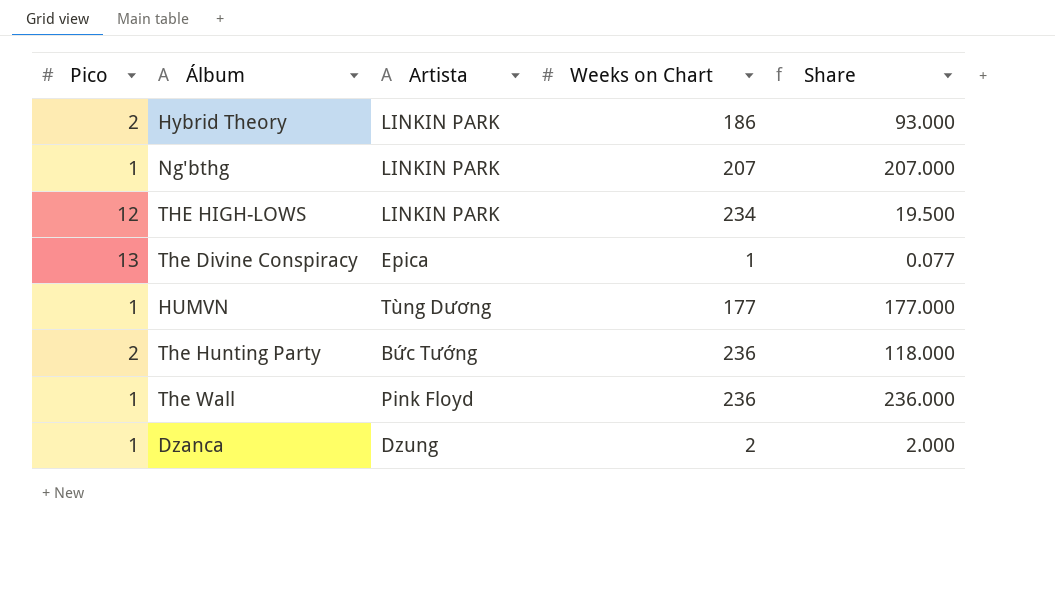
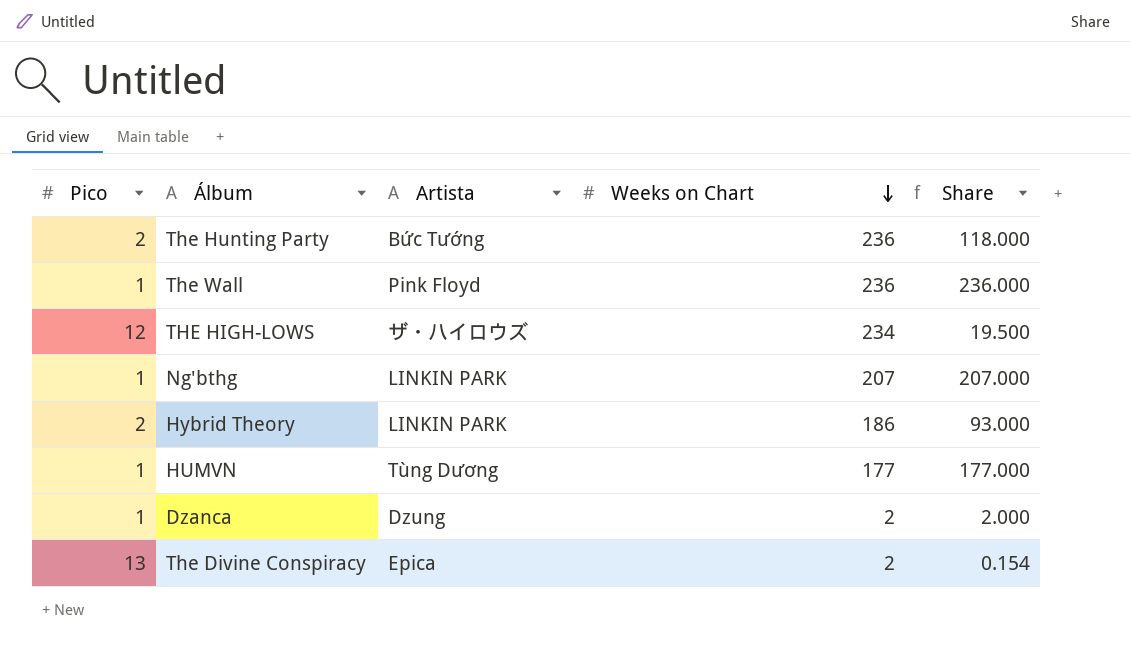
row order: none -> Weeks on Chart descending
THE HIGH-LOWS | Artista: LINKIN PARK -> ザ・ハイロウズ
The Divine Conspiracy | Weeks on Chart: 1 -> 2
The Divine Conspiracy | Share: 0.077 -> 0.154

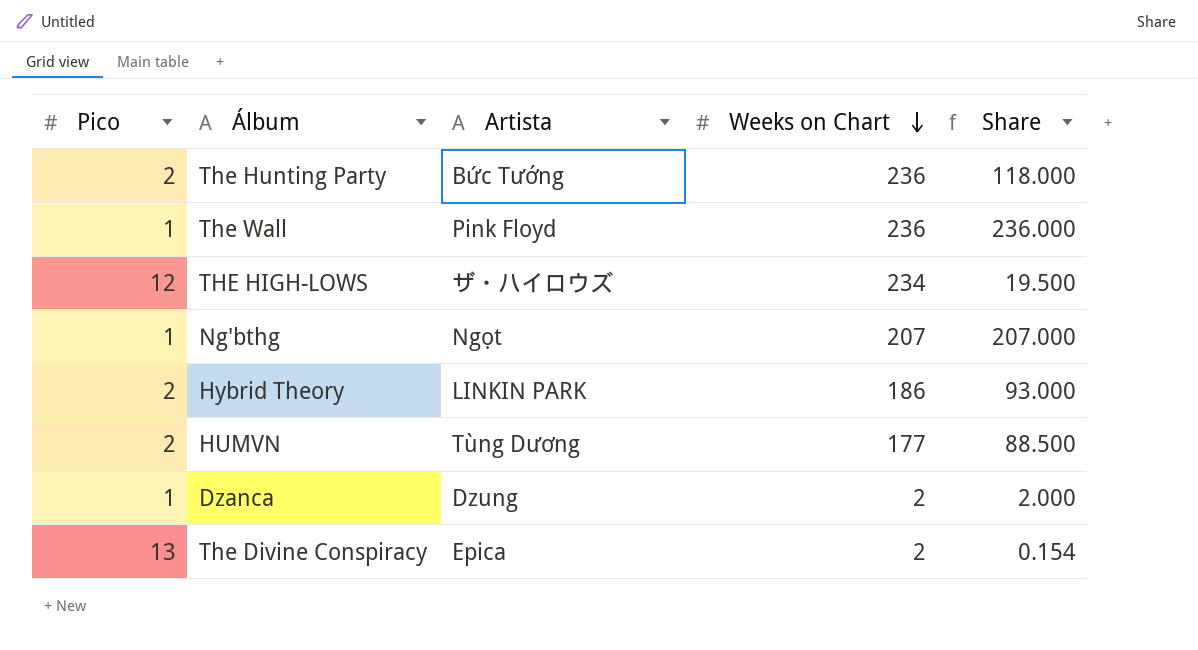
Ng'bthg | Artista: LINKIN PARK -> Ngọt
HUMVN | Pico: 1 -> 2
HUMVN | Share: 177.000 -> 88.500

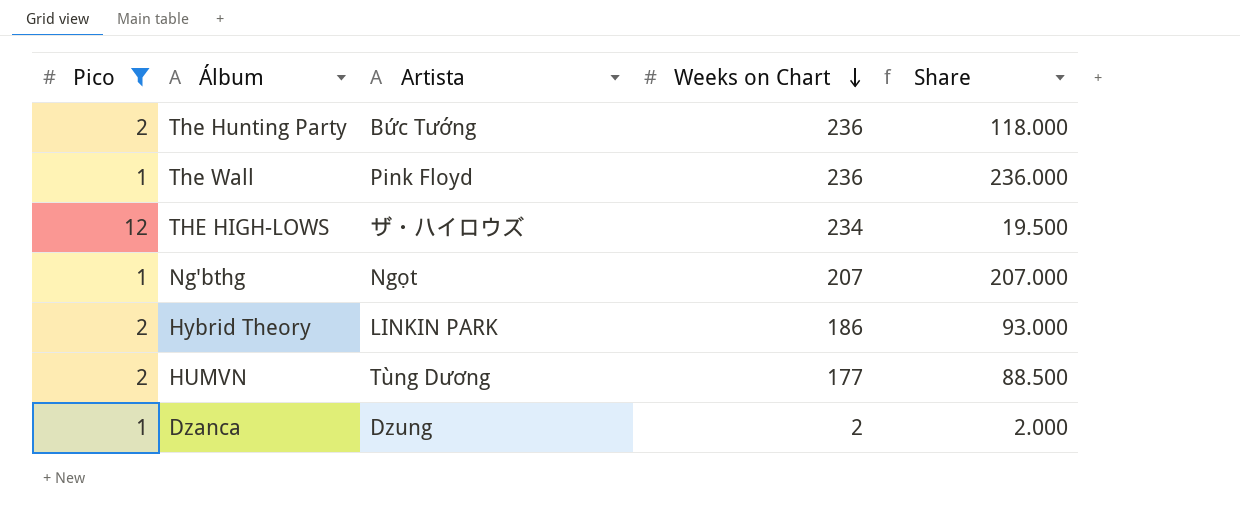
filter: none -> Pico != 13

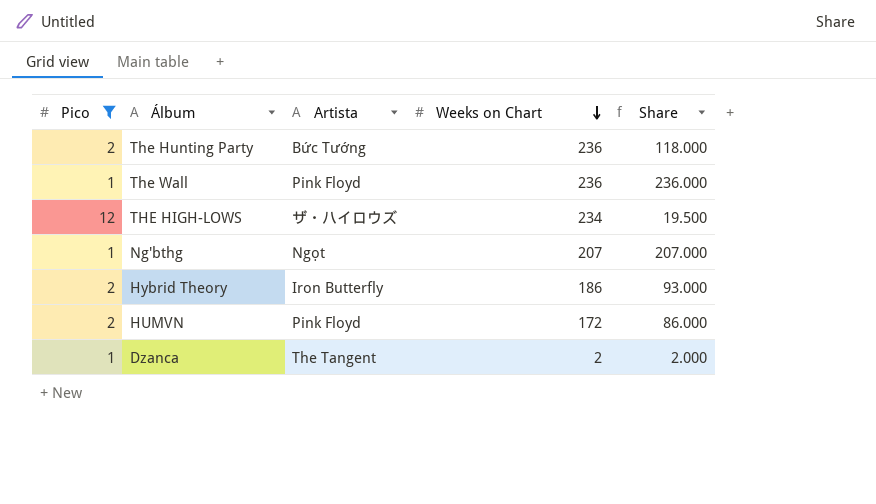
Hybrid Theory | Artista: LINKIN PARK -> Iron Butterfly
HUMVN | Artista: Tùng Dương -> Pink Floyd
HUMVN | Weeks on Chart: 177 -> 172
HUMVN | Share: 88.500 -> 86.000
Dzanca | Artista: Dzung -> The Tangent

